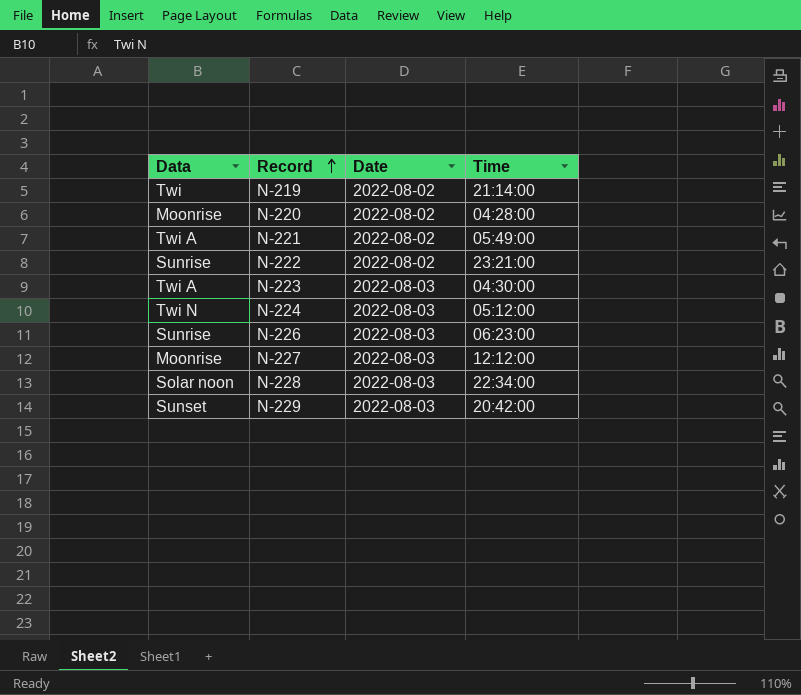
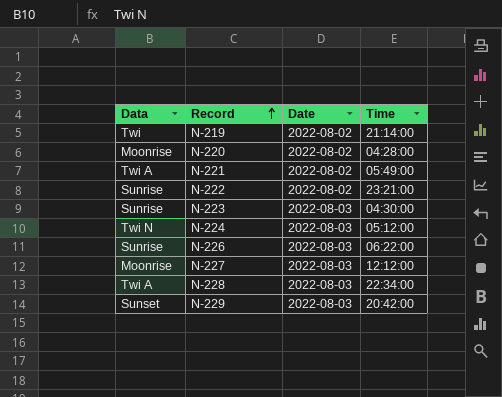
N-223 | Data: Twi A -> Sunrise
N-226 | Time: 06:23:00 -> 06:22:00
N-228 | Data: Solar noon -> Twi A

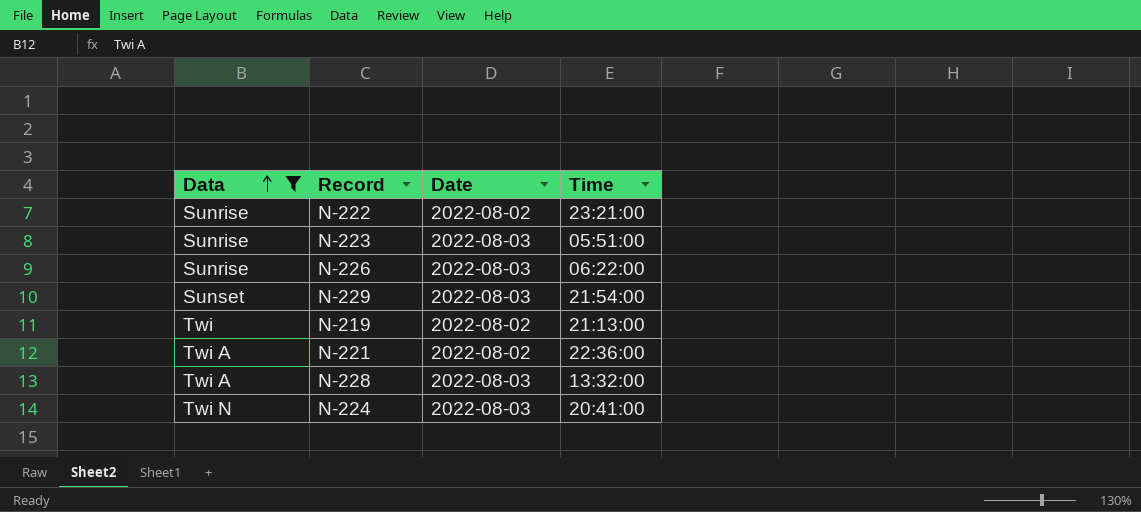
filter: none -> Data != Moonrise
row order: Record ascending -> Data ascending
N-223 | Time: 04:30:00 -> 05:51:00
N-229 | Time: 20:42:00 -> 21:54:00
N-219 | Time: 21:14:00 -> 21:13:00
N-221 | Time: 05:49:00 -> 22:36:00
N-228 | Time: 22:34:00 -> 13:32:00
N-224 | Time: 05:12:00 -> 20:41:00

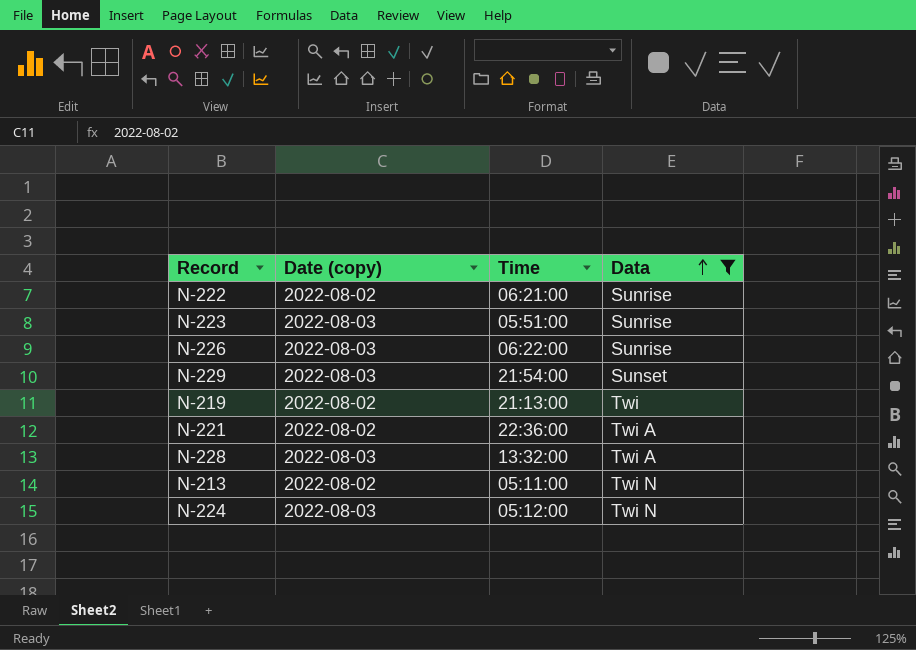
column name: Date -> Date (copy)
column Data | position: 1 -> 4
N-222 | Time: 23:21:00 -> 06:21:00
row N-213: none -> 2022-08-02 | 05:11:00 | Twi N
N-224 | Time: 20:41:00 -> 05:12:00

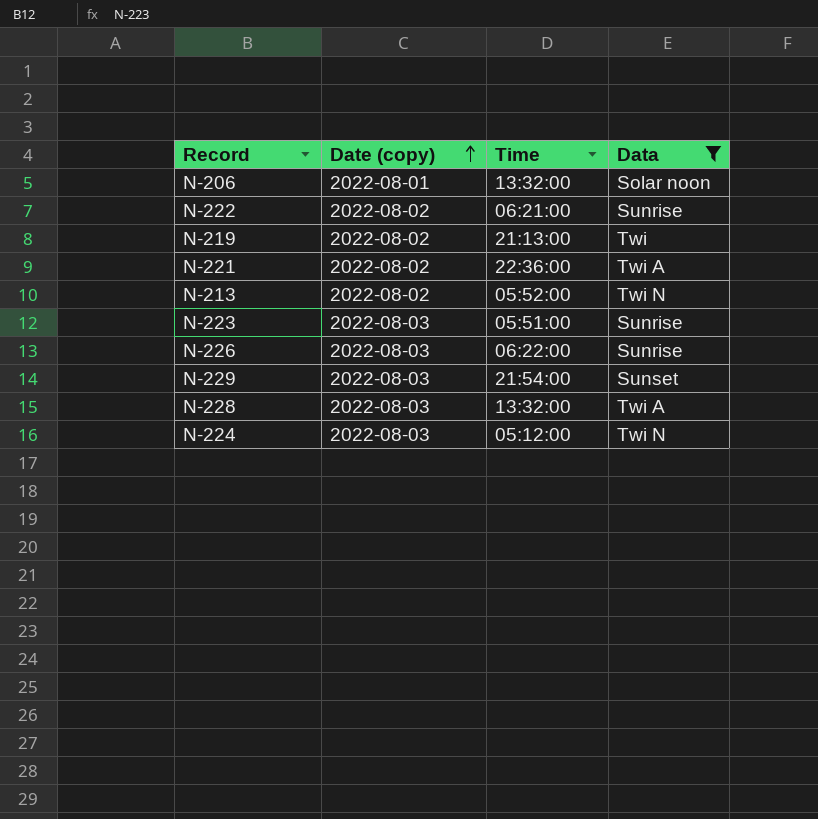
row order: Data ascending -> Date (copy) ascending
row N-206: none -> 2022-08-01 | 13:32:00 | Solar noon
N-213 | Time: 05:11:00 -> 05:52:00

